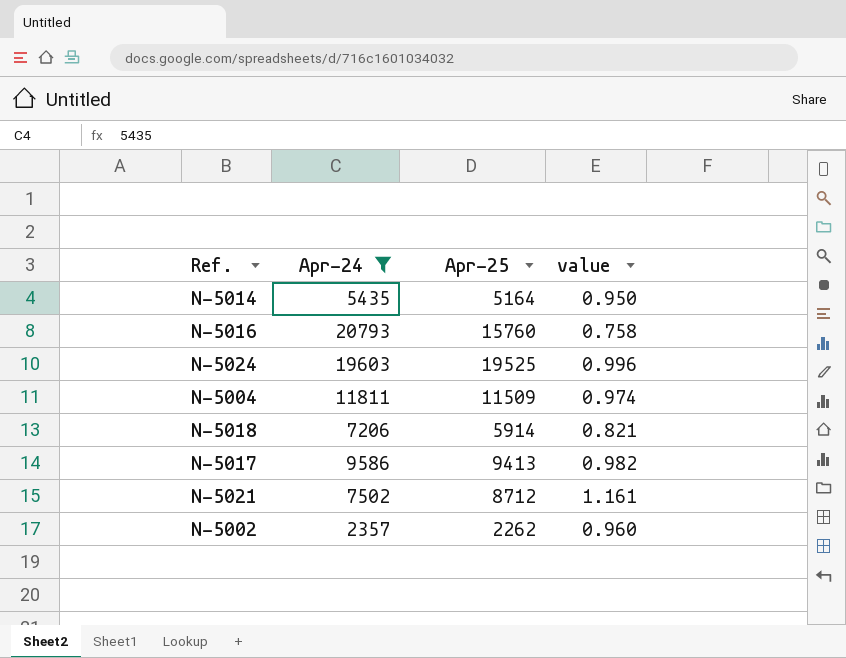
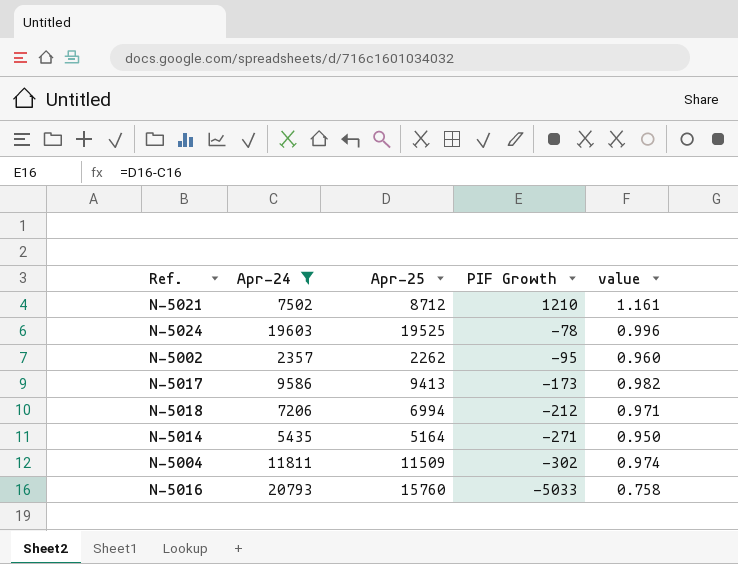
row order: none -> PIF Growth descending
column PIF Growth | formula: none -> [Apr-25] - [Apr-24]
N-5018 | Apr-25: 5914 -> 6994
N-5018 | value: 0.821 -> 0.971

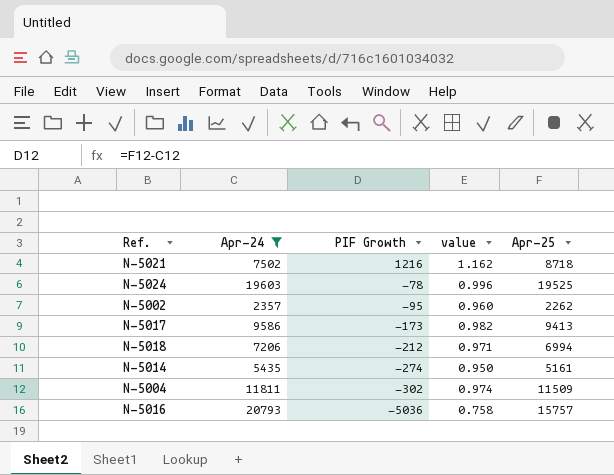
column Apr-25 | position: 3 -> 5
N-5021 | PIF Growth: 1210 -> 1216
N-5021 | value: 1.161 -> 1.162
N-5021 | Apr-25: 8712 -> 8718
N-5014 | PIF Growth: -271 -> -274
N-5014 | Apr-25: 5164 -> 5161
N-5016 | PIF Growth: -5033 -> -5036
N-5016 | Apr-25: 15760 -> 15757

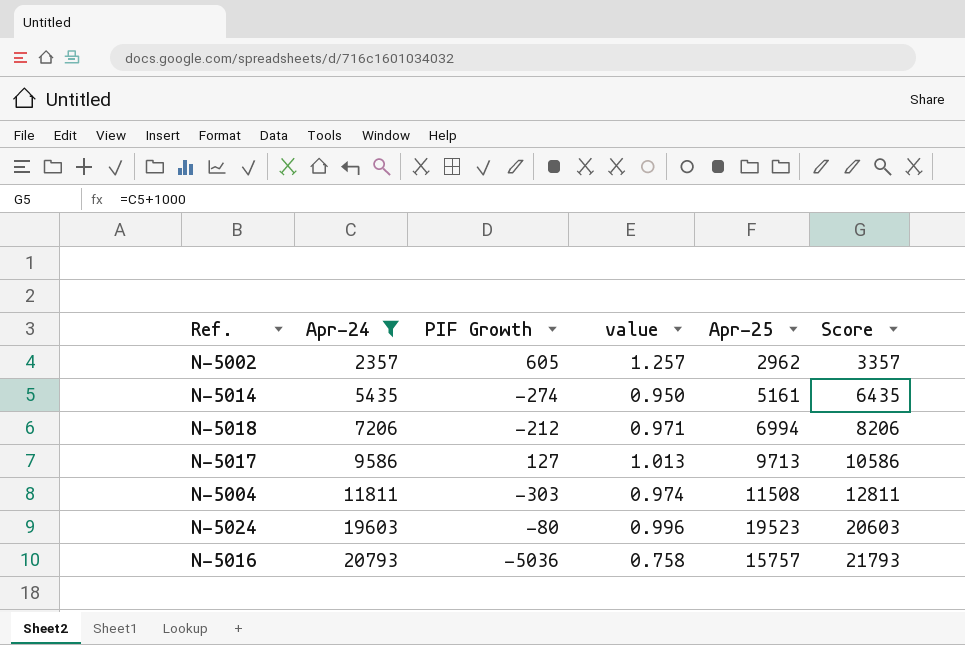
row order: PIF Growth descending -> Apr-24 ascending
column Score | formula: none -> [Apr-24] + 1000
row N-5021: 7502 | 1216 | 1.162 | 8718 -> none
N-5002 | PIF Growth: -95 -> 605
N-5002 | value: 0.960 -> 1.257
N-5002 | Apr-25: 2262 -> 2962
N-5017 | PIF Growth: -173 -> 127
N-5017 | value: 0.982 -> 1.013
N-5017 | Apr-25: 9413 -> 9713
N-5004 | PIF Growth: -302 -> -303
N-5004 | Apr-25: 11509 -> 11508
N-5024 | PIF Growth: -78 -> -80
N-5024 | Apr-25: 19525 -> 19523

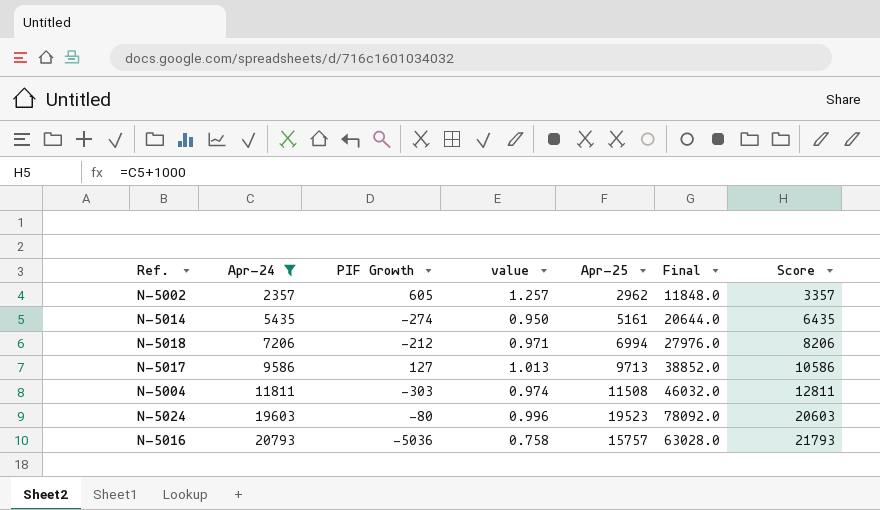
column Final | formula: none -> [Apr-25] * 4

